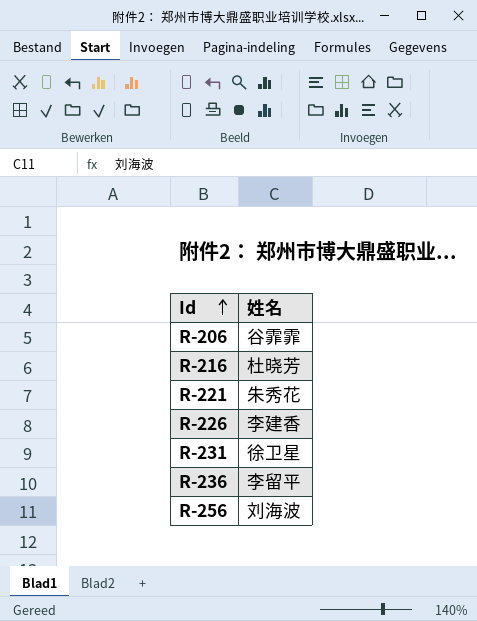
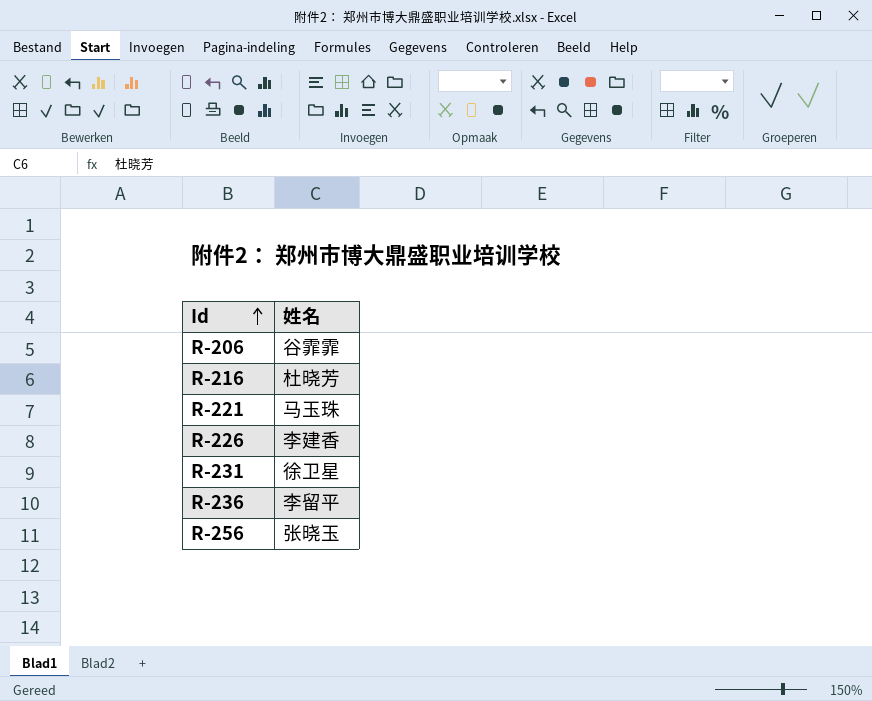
R-221 | 姓名: 朱秀花 -> 马玉珠
R-256 | 姓名: 刘海波 -> 张晓玉

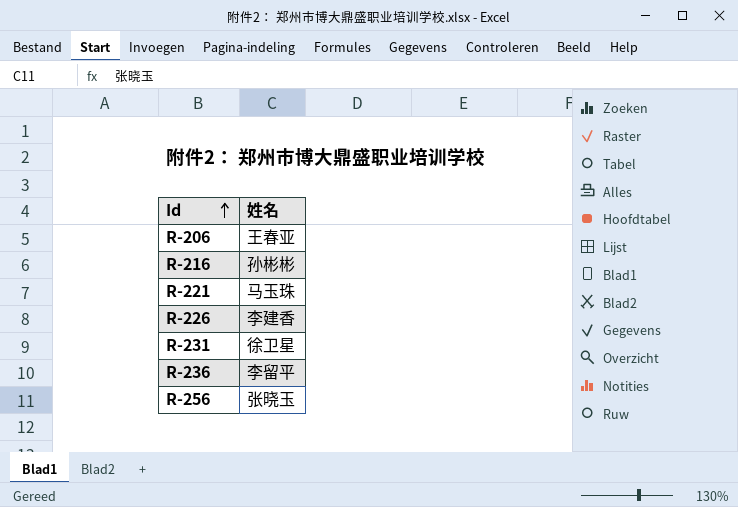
R-206 | 姓名: 谷霏霏 -> 王春亚
R-216 | 姓名: 杜晓芳 -> 孙彬彬

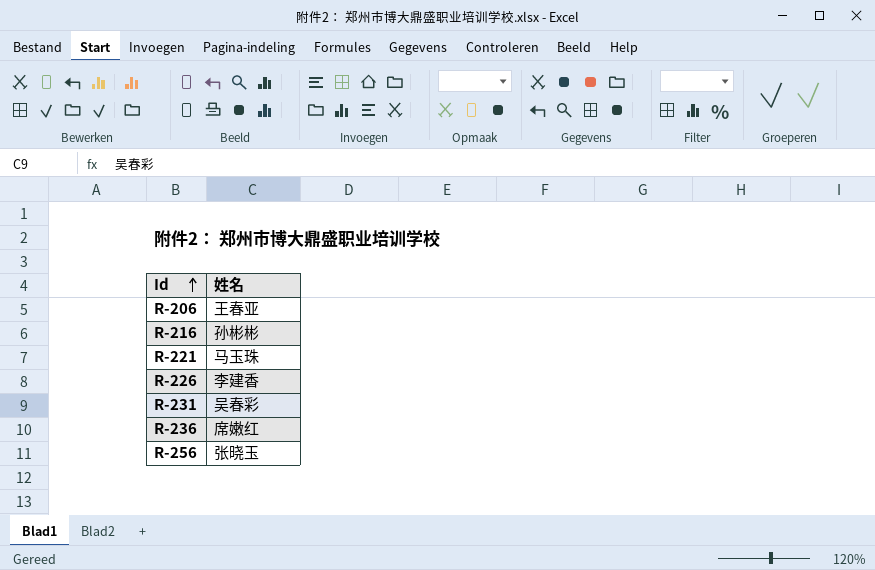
R-231 | 姓名: 徐卫星 -> 吴春彩
R-236 | 姓名: 李留平 -> 席嫩红

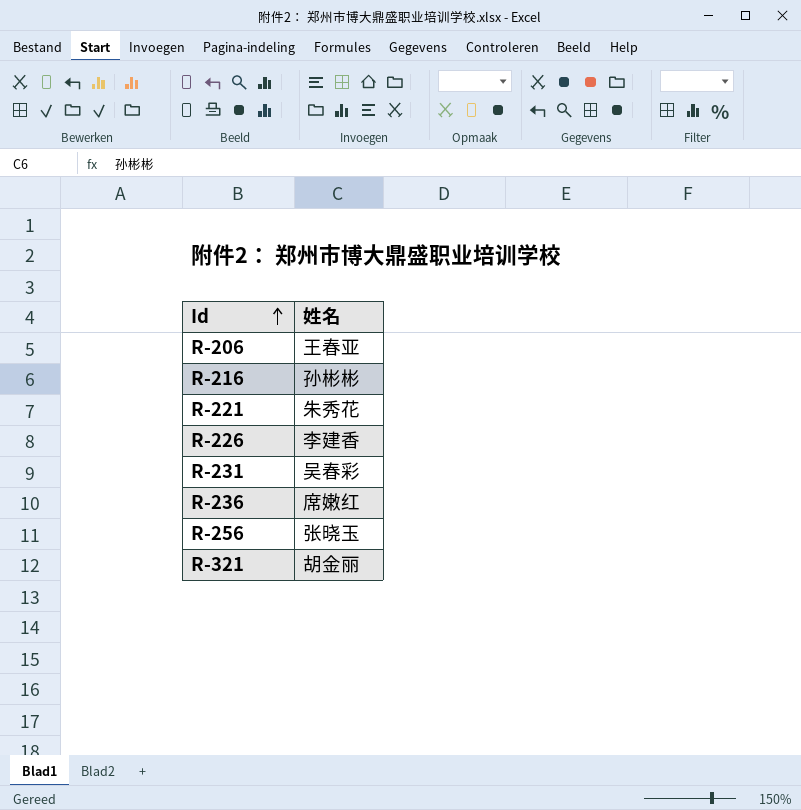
R-221 | 姓名: 马玉珠 -> 朱秀花
row R-321: none -> 胡金丽

